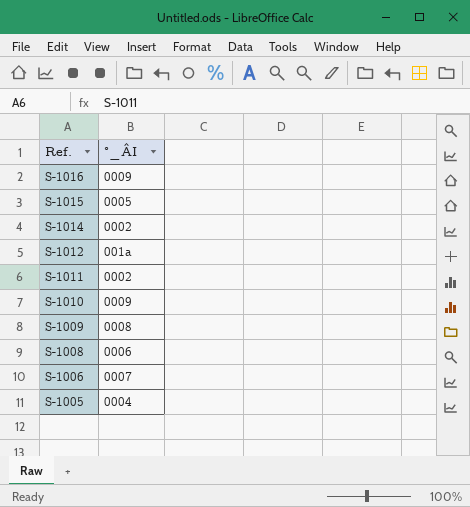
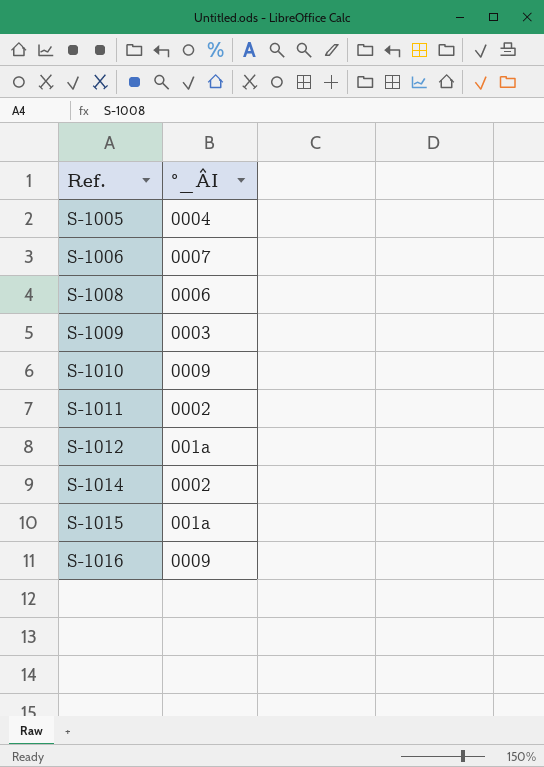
row order: Ref. descending -> Ref. ascending
S-1009 | °_ÂI: 0008 -> 0003
S-1015 | °_ÂI: 0005 -> 001a

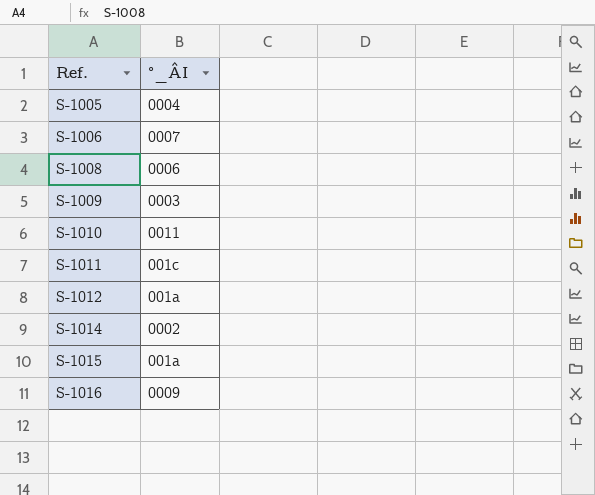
S-1010 | °_ÂI: 0009 -> 0011
S-1011 | °_ÂI: 0002 -> 001c

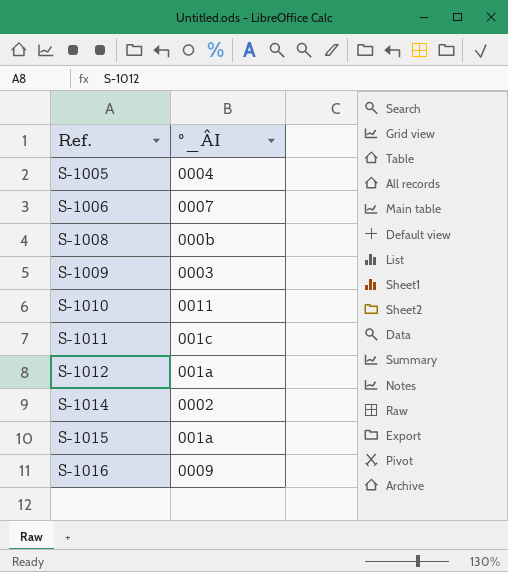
S-1008 | °_ÂI: 0006 -> 000b

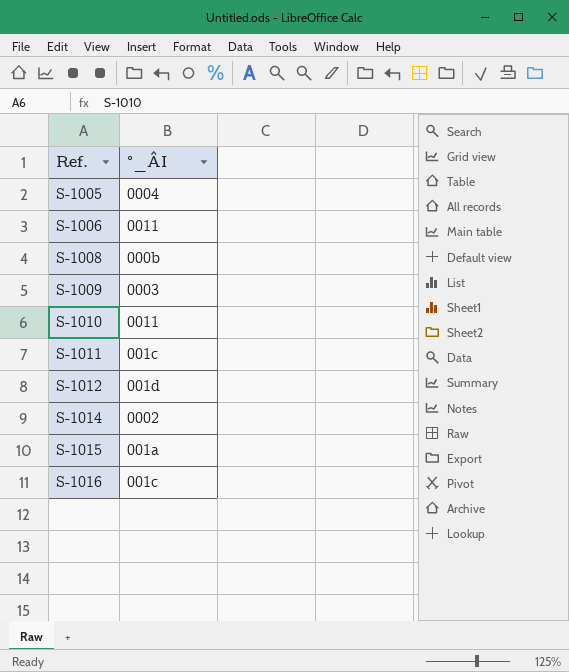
S-1006 | °_ÂI: 0007 -> 0011
S-1012 | °_ÂI: 001a -> 001d
S-1016 | °_ÂI: 0009 -> 001c

